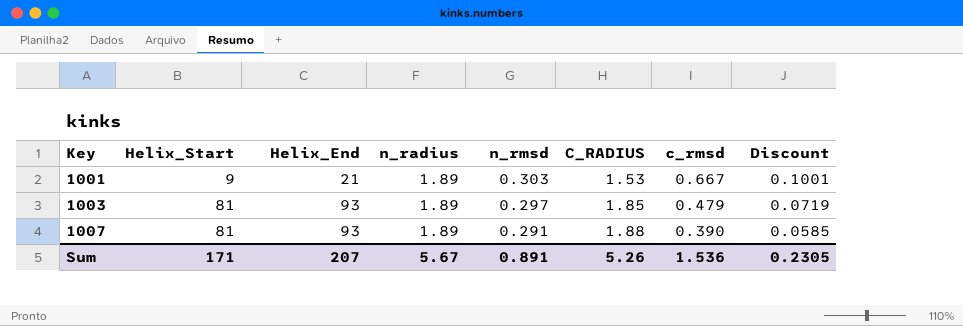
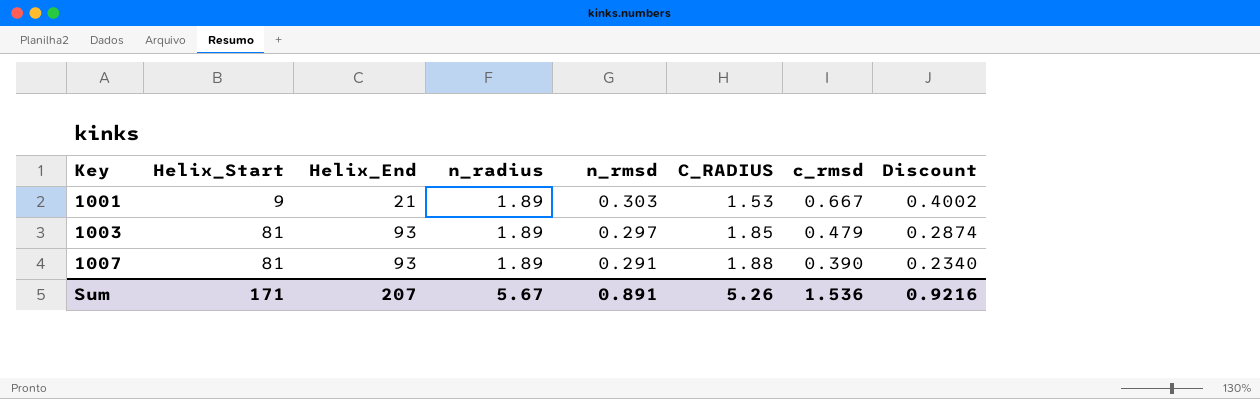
column Discount | formula: [c_rmsd] * 0.15 -> [c_rmsd] * 0.6
Sum | Discount: 0.2305 -> 0.9216

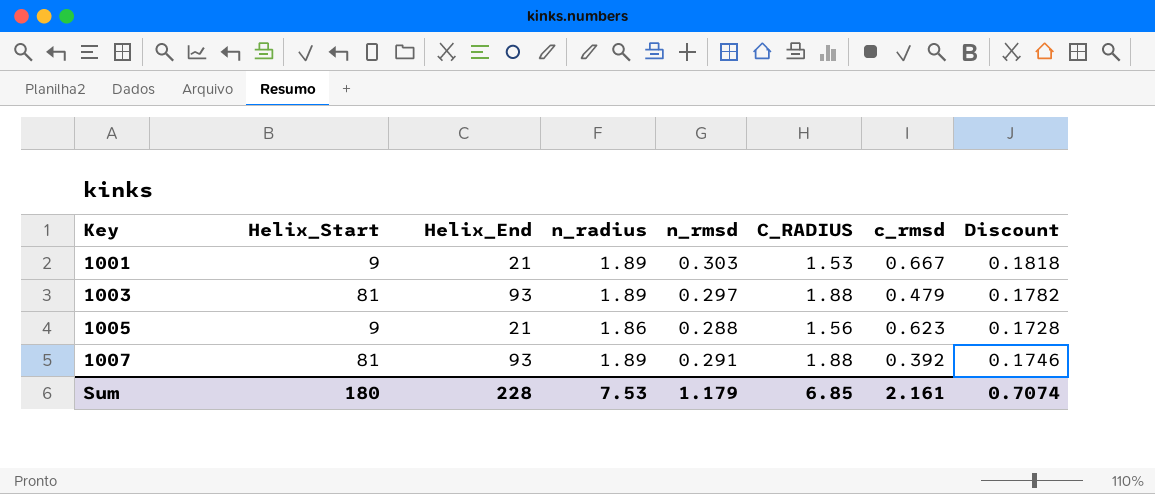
column Discount | formula: [c_rmsd] * 0.6 -> [n_rmsd] * 0.6
1003 | C_RADIUS: 1.85 -> 1.88
row 1005: none -> 9 | 21 | 1.86 | 0.288 | 1.56 | 0.623 | 0.1728
1007 | c_rmsd: 0.390 -> 0.392
Sum | Helix_Start: 171 -> 180
Sum | Helix_End: 207 -> 228
Sum | n_radius: 5.67 -> 7.53
Sum | n_rmsd: 0.891 -> 1.179
Sum | C_RADIUS: 5.26 -> 6.85
Sum | c_rmsd: 1.536 -> 2.161
Sum | Discount: 0.9216 -> 0.7074

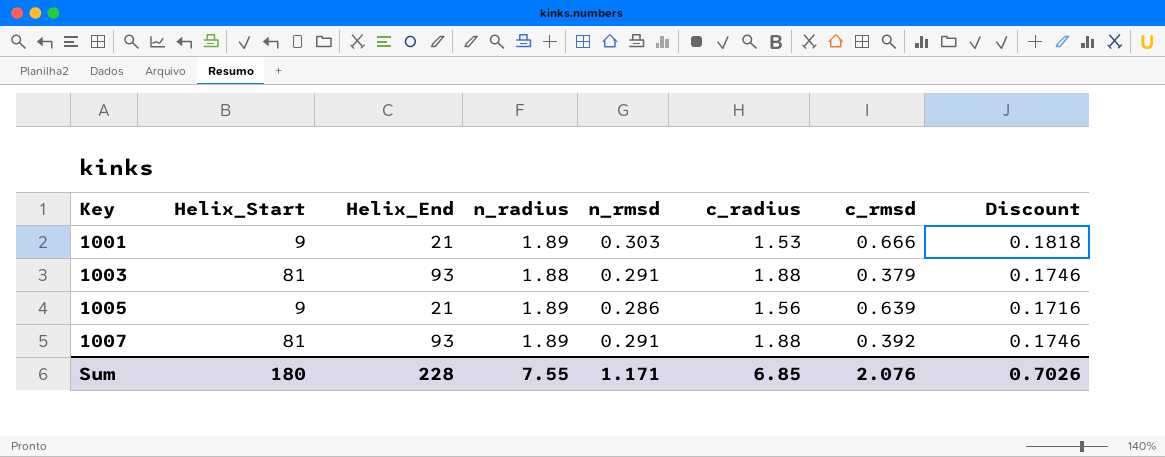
column name: C_RADIUS -> c_radius
1001 | c_rmsd: 0.667 -> 0.666
1003 | n_radius: 1.89 -> 1.88
1003 | n_rmsd: 0.297 -> 0.291
1003 | c_rmsd: 0.479 -> 0.379
1003 | Discount: 0.1782 -> 0.1746
1005 | n_radius: 1.86 -> 1.89
1005 | n_rmsd: 0.288 -> 0.286
1005 | c_rmsd: 0.623 -> 0.639
1005 | Discount: 0.1728 -> 0.1716
Sum | n_radius: 7.53 -> 7.55
Sum | n_rmsd: 1.179 -> 1.171
Sum | c_rmsd: 2.161 -> 2.076
Sum | Discount: 0.7074 -> 0.7026

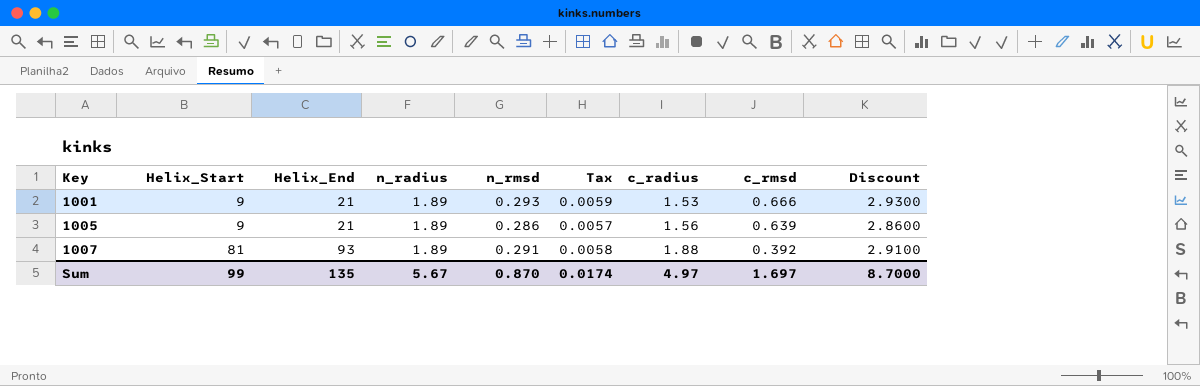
column Tax | formula: none -> [n_rmsd] * 0.02
column Discount | formula: [n_rmsd] * 0.6 -> [n_rmsd] * 10
row 1003: 81 | 93 | 1.88 | 0.291 | 1.88 | 0.379 | 0.1746 -> none
1001 | n_rmsd: 0.303 -> 0.293
Sum | Helix_Start: 180 -> 99
Sum | Helix_End: 228 -> 135
Sum | n_radius: 7.55 -> 5.67
Sum | n_rmsd: 1.171 -> 0.870
Sum | c_radius: 6.85 -> 4.97
Sum | c_rmsd: 2.076 -> 1.697
Sum | Discount: 0.7026 -> 8.7000

